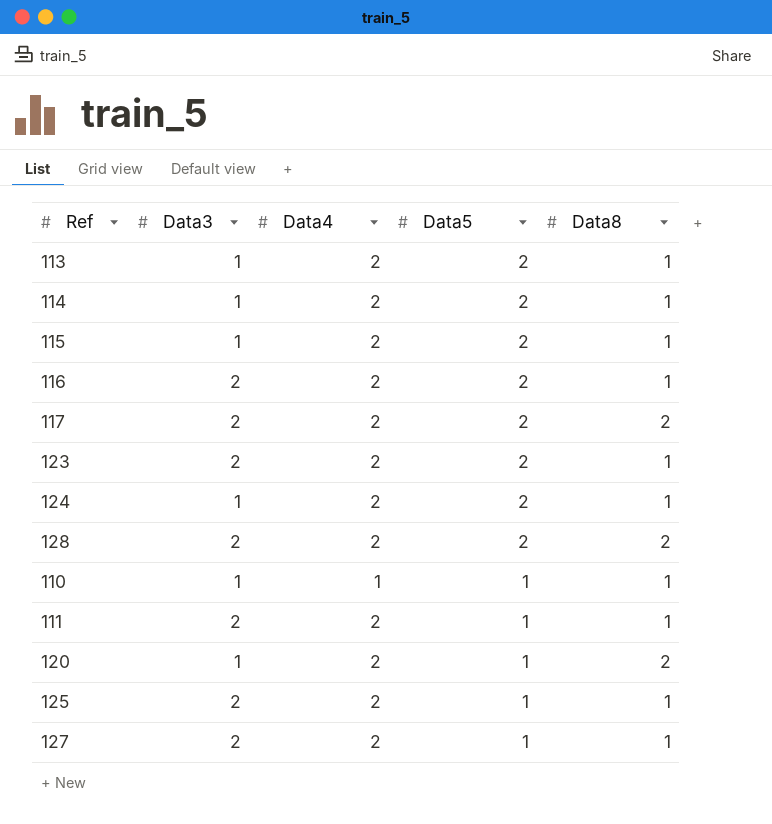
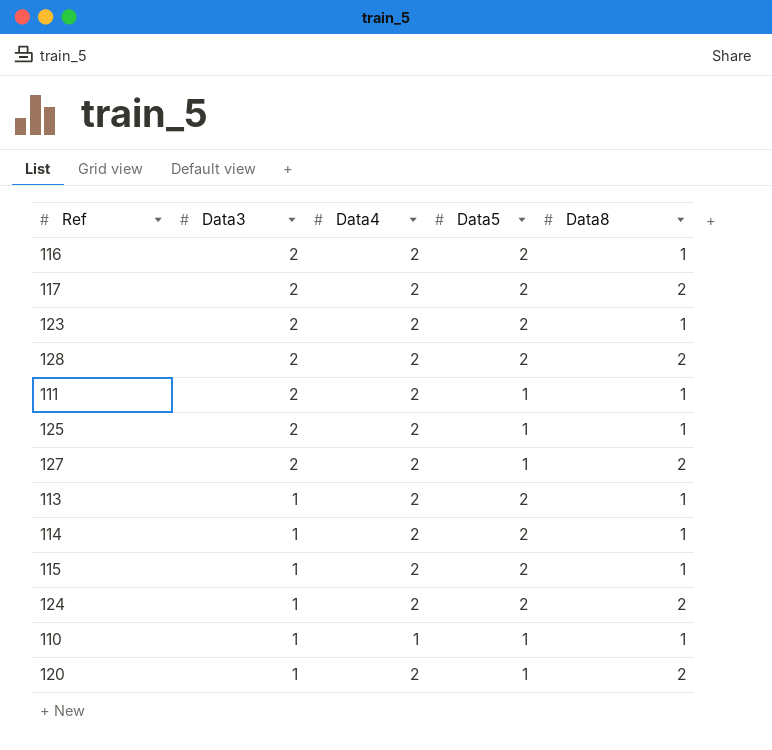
row order: Data5 descending -> Data3 descending
127 | Data8: 1 -> 2
124 | Data8: 1 -> 2

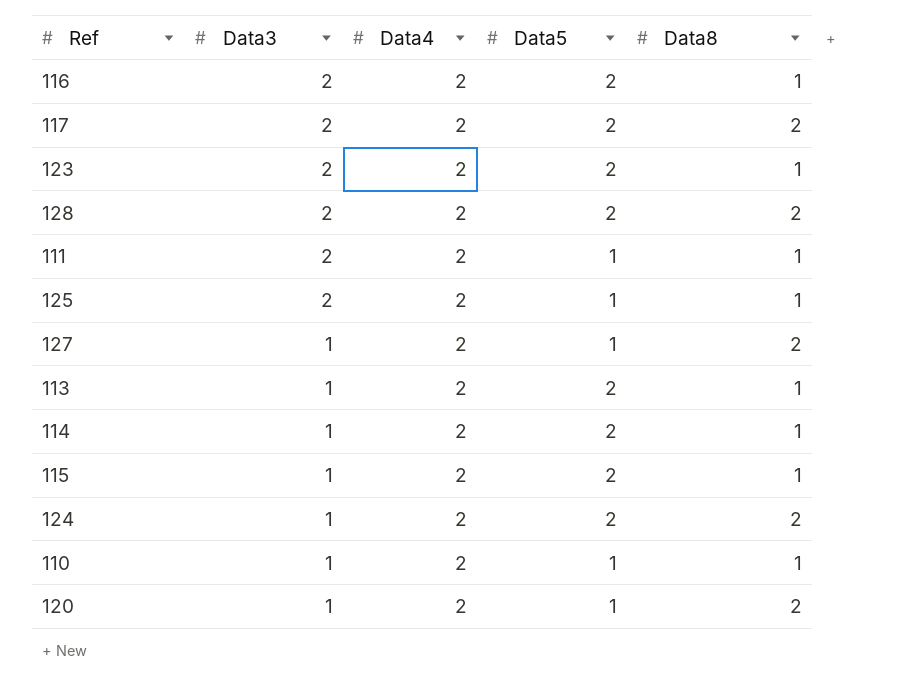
127 | Data3: 2 -> 1
110 | Data4: 1 -> 2

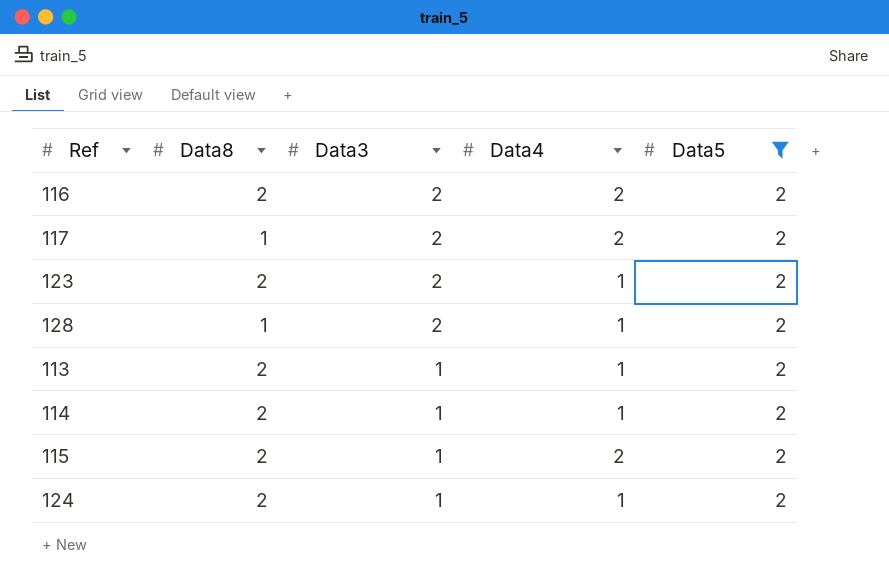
filter: none -> Data5 = 2
column Data8 | position: 5 -> 2
116 | Data8: 1 -> 2
117 | Data8: 2 -> 1
123 | Data8: 1 -> 2
123 | Data4: 2 -> 1
128 | Data8: 2 -> 1
128 | Data4: 2 -> 1
113 | Data8: 1 -> 2
113 | Data4: 2 -> 1
114 | Data8: 1 -> 2
114 | Data4: 2 -> 1
115 | Data8: 1 -> 2
124 | Data4: 2 -> 1

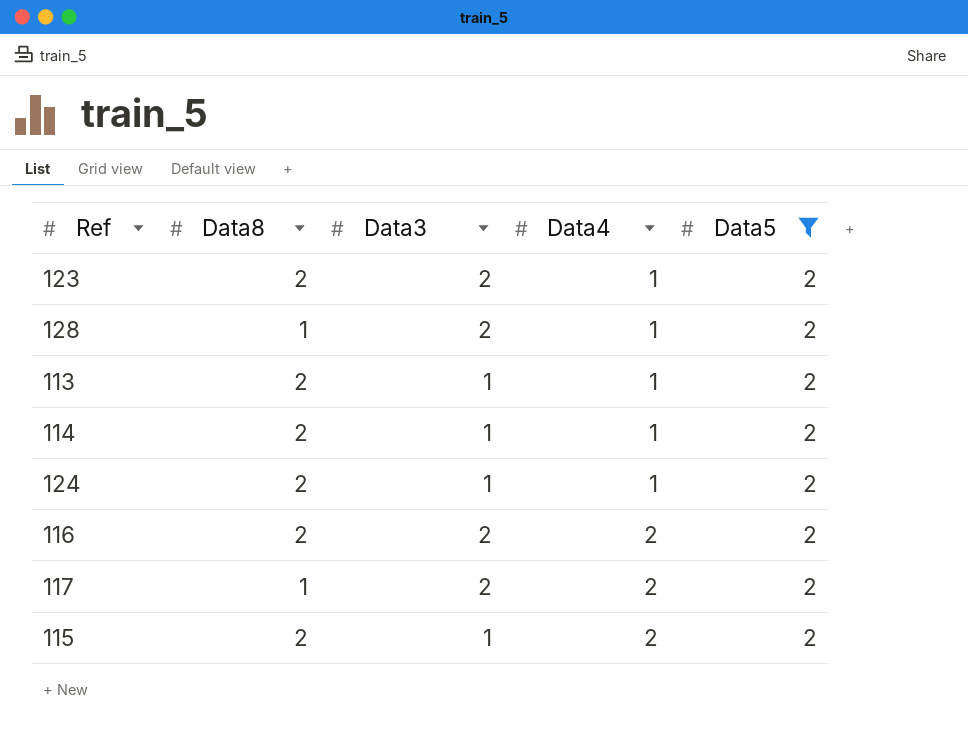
row order: Data3 descending -> Data4 ascending

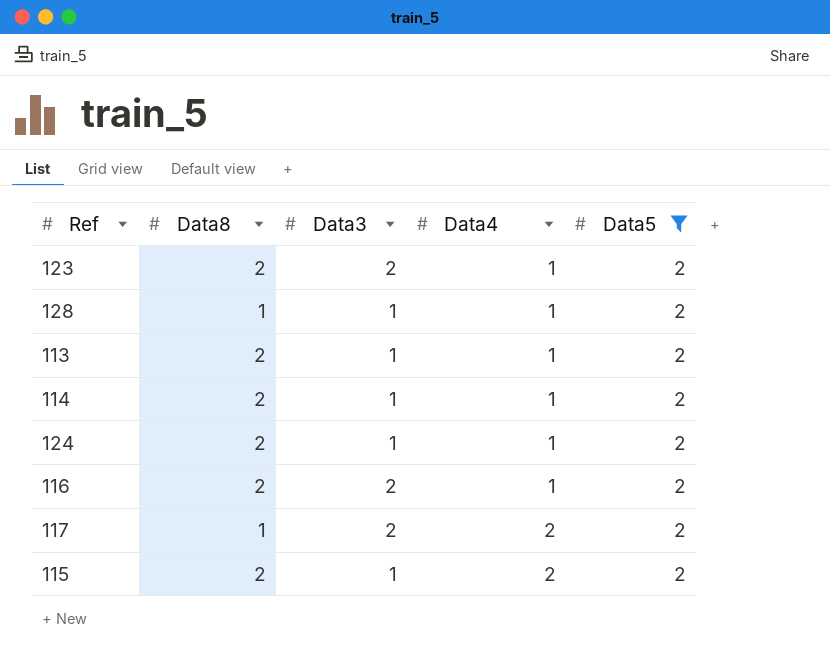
128 | Data3: 2 -> 1
116 | Data4: 2 -> 1

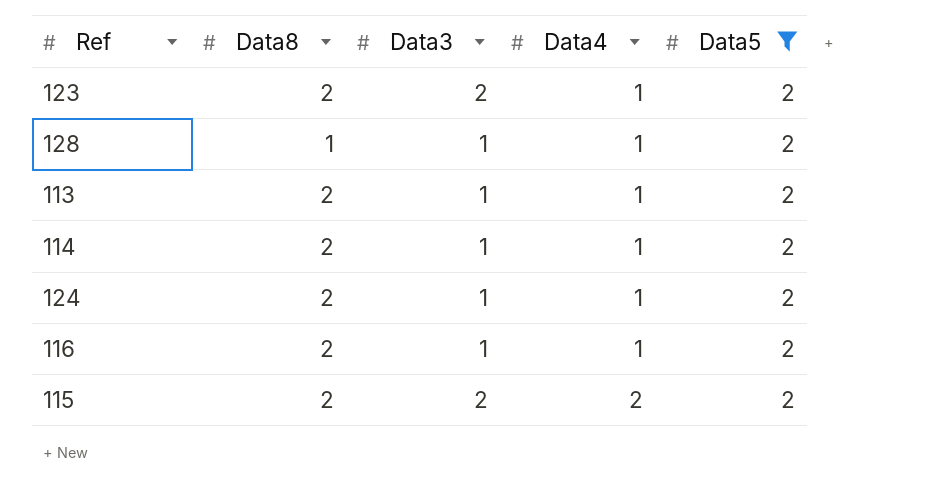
row 117: 1 | 2 | 2 | 2 -> none
116 | Data3: 2 -> 1
115 | Data3: 1 -> 2

